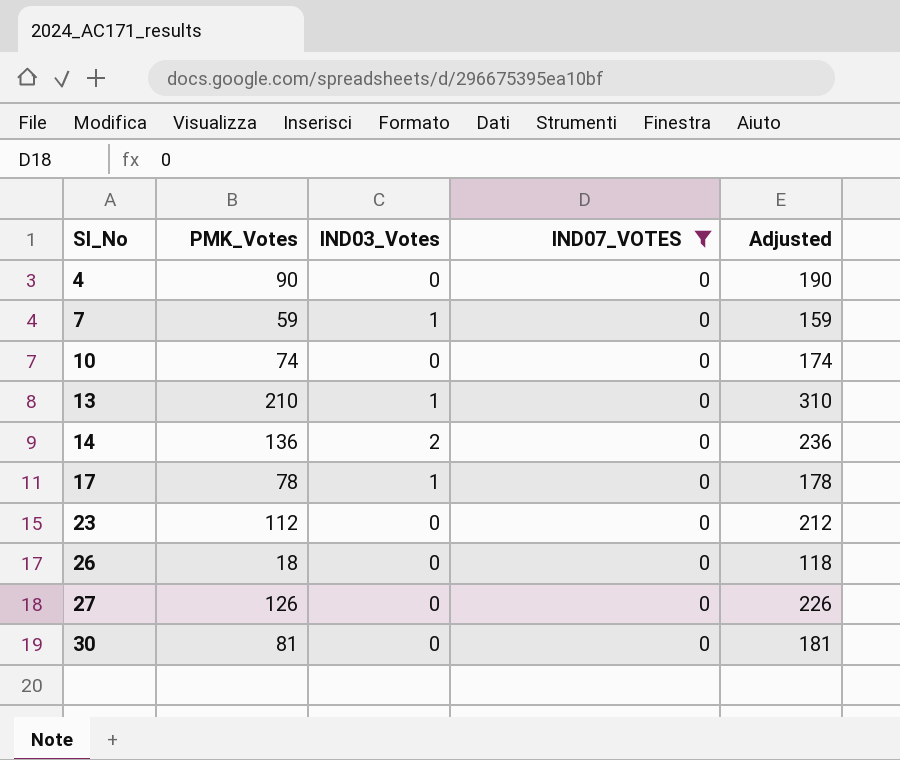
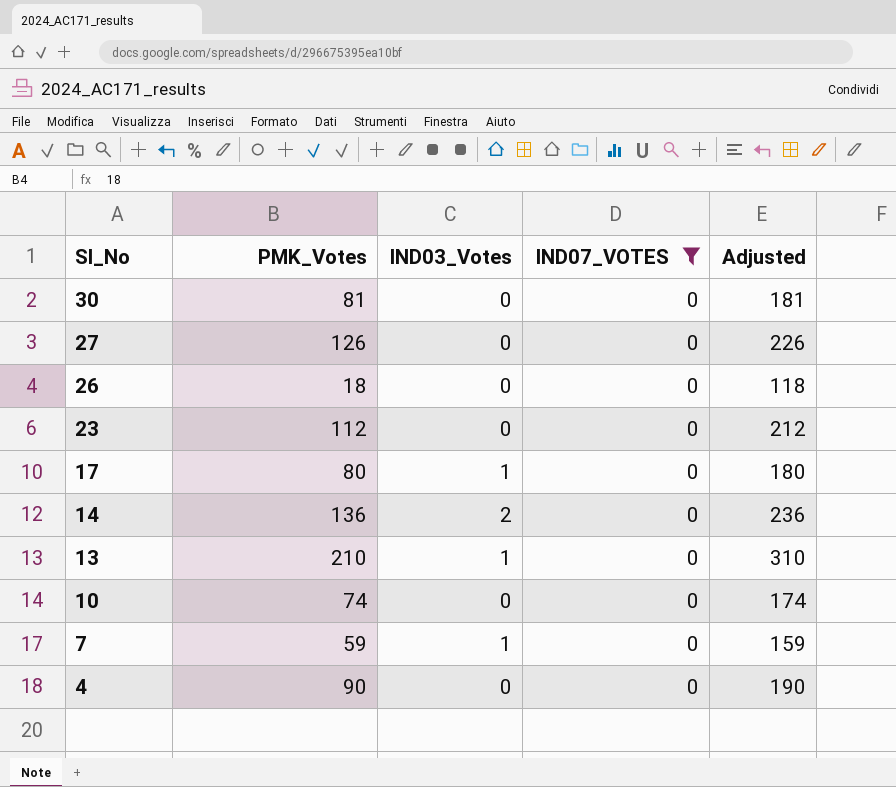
row order: Sl_No ascending -> Sl_No descending
17 | PMK_Votes: 78 -> 80
17 | Adjusted: 178 -> 180

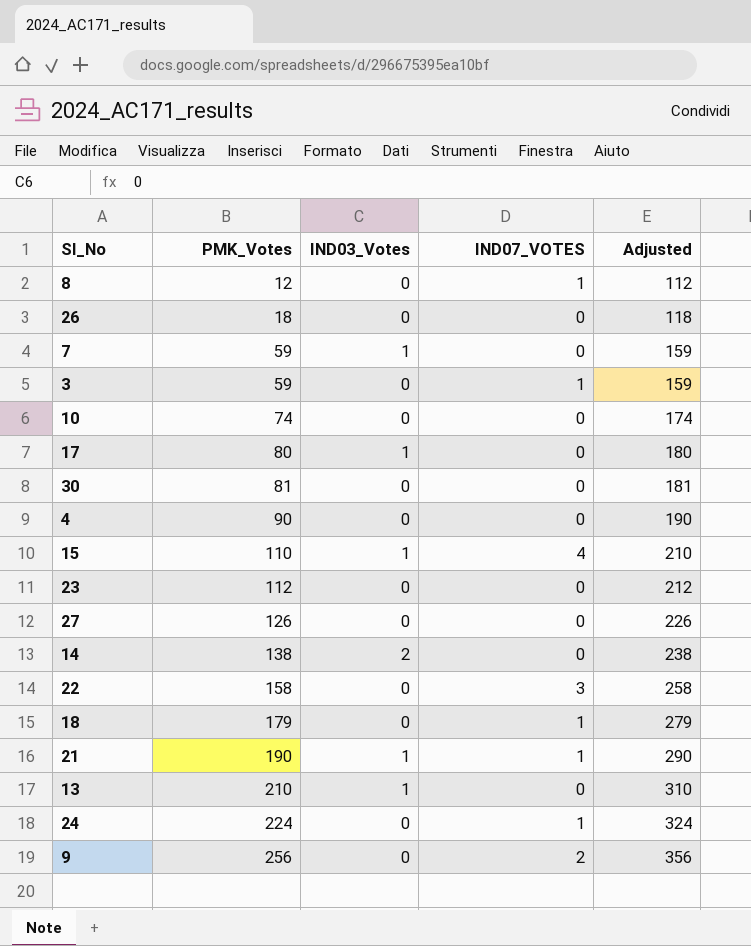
filter: IND07_VOTES = 0 -> none
row order: Sl_No descending -> PMK_Votes ascending
14 | PMK_Votes: 136 -> 138
14 | Adjusted: 236 -> 238

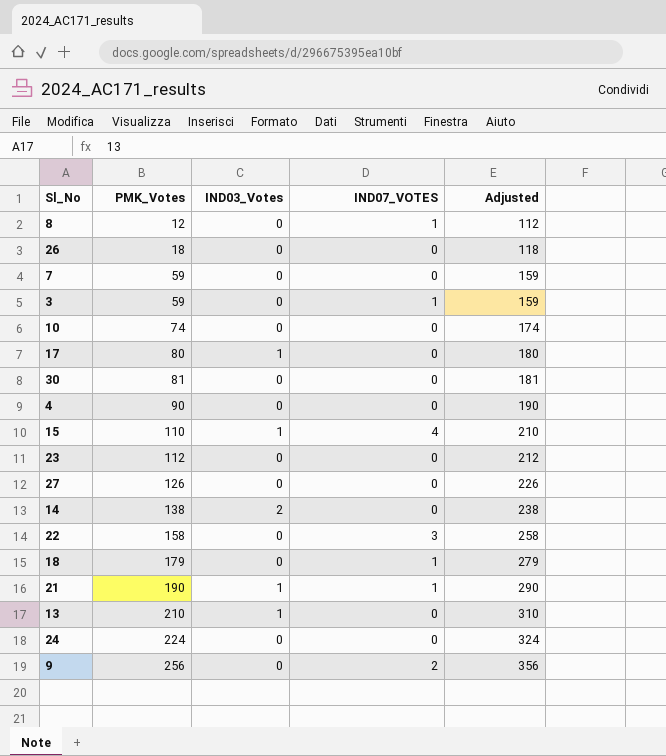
7 | IND03_Votes: 1 -> 0
24 | IND07_VOTES: 1 -> 0

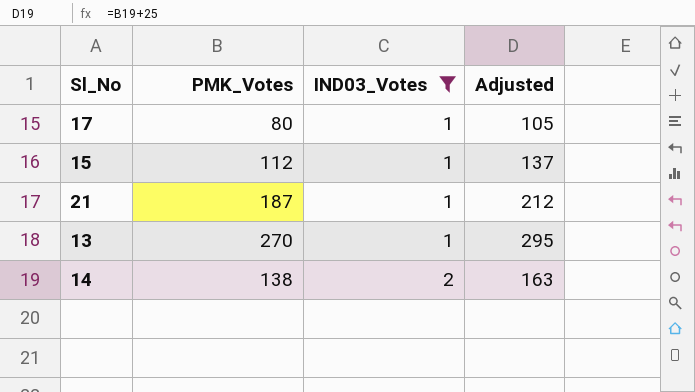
filter: none -> IND03_Votes != 0
row order: PMK_Votes ascending -> IND03_Votes ascending
column IND07_VOTES | position: 4 -> none
column Adjusted | formula: [PMK_Votes] + 100 -> [PMK_Votes] + 25
15 | PMK_Votes: 110 -> 112
21 | PMK_Votes: 190 -> 187
13 | PMK_Votes: 210 -> 270

